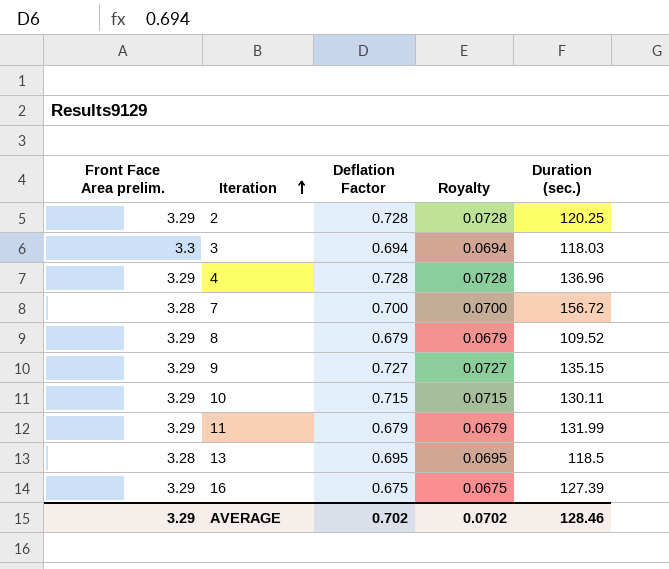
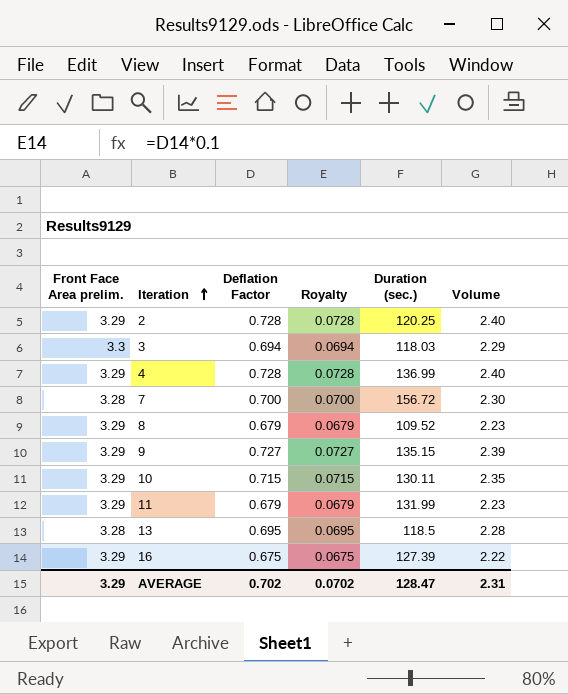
column Volume | formula: none -> [Front Face Area prelim.] * [Deflation Factor]
4 | Duration (sec.): 136.96 -> 136.99
AVERAGE | Duration (sec.): 128.46 -> 128.47

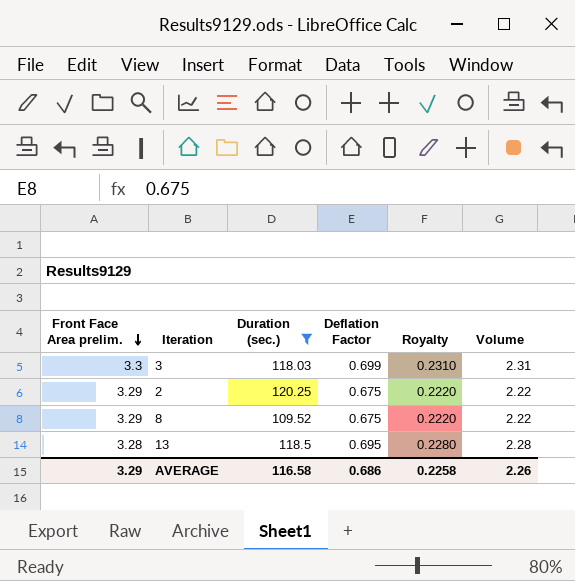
filter: none -> Duration (sec.) <= 120.25
row order: Iteration ascending -> Front Face Area prelim. descending
column Duration (sec.) | position: 5 -> 3
column Royalty | formula: [Deflation Factor] * 0.1 -> [Volume] * 0.1
3 | Deflation Factor: 0.694 -> 0.699
3 | Volume: 2.29 -> 2.31
2 | Deflation Factor: 0.728 -> 0.675
2 | Volume: 2.40 -> 2.22
8 | Deflation Factor: 0.679 -> 0.675
8 | Volume: 2.23 -> 2.22
AVERAGE | Duration (sec.): 128.47 -> 116.58
AVERAGE | Deflation Factor: 0.702 -> 0.686
AVERAGE | Royalty: 0.0702 -> 0.2258
AVERAGE | Volume: 2.31 -> 2.26

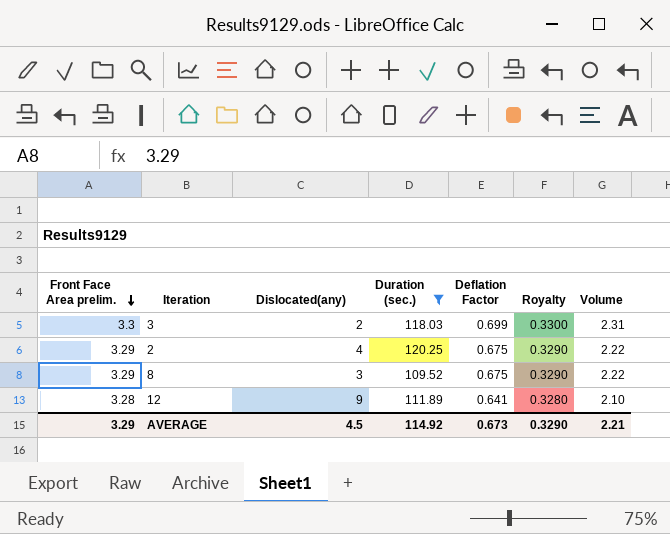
column Dislocated(any) | position: none -> 3
column Royalty | formula: [Volume] * 0.1 -> [Front Face Area prelim.] * 0.1
row 13: 3.28 | 118.5 | 0.695 | 0.2280 | 2.28 -> none
row 12: none -> 3.28 | 9 | 111.89 | 0.641 | 0.3280 | 2.10
AVERAGE | Duration (sec.): 116.58 -> 114.92
AVERAGE | Deflation Factor: 0.686 -> 0.673
AVERAGE | Royalty: 0.2258 -> 0.3290
AVERAGE | Volume: 2.26 -> 2.21

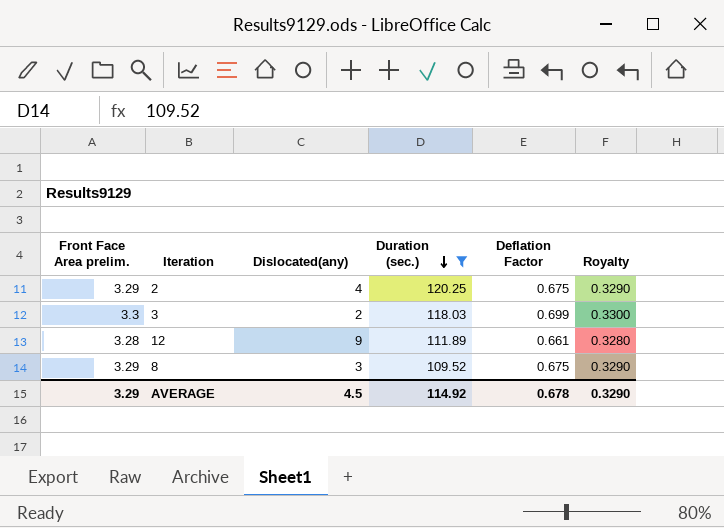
row order: Front Face Area prelim. descending -> Duration (sec.) descending
column Volume | formula: [Front Face Area prelim.] * [Deflation Factor] -> none
12 | Deflation Factor: 0.641 -> 0.661
AVERAGE | Deflation Factor: 0.673 -> 0.678

